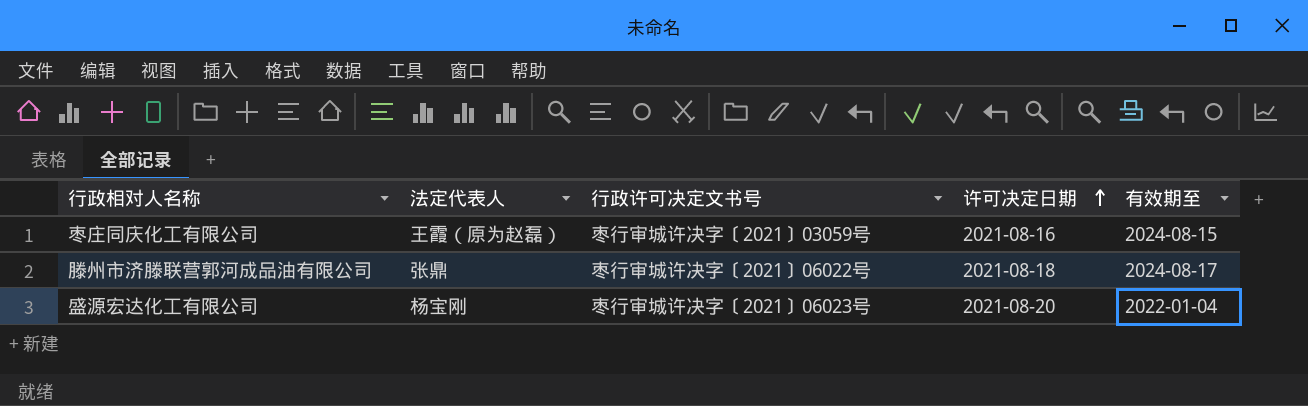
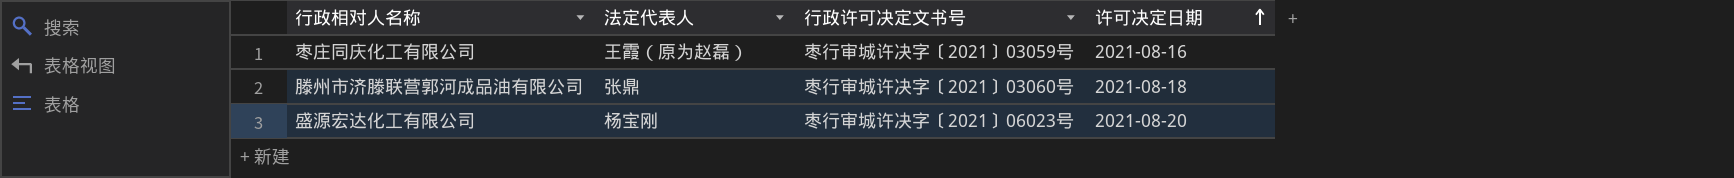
column 有效期至 | position: 5 -> none
滕州市济滕联营郭河成品油有限公司 | 行政许可决定文书号: 枣行审城许决字〔2021〕06022号 -> 枣行审城许决字〔2021〕03060号

